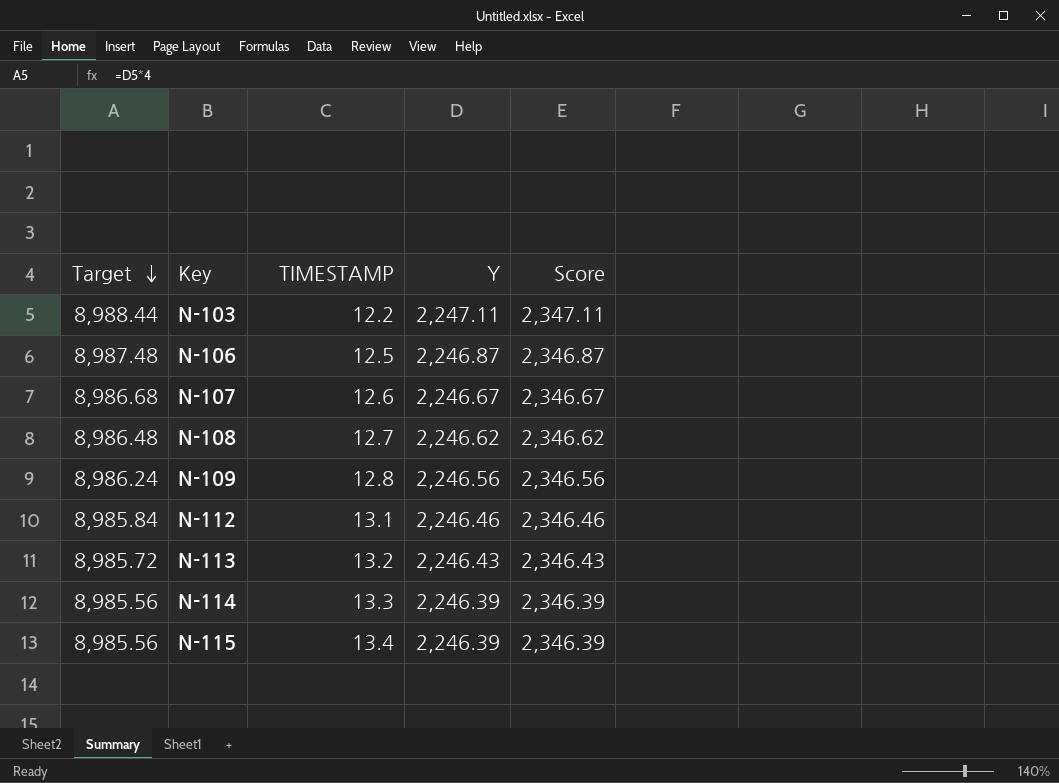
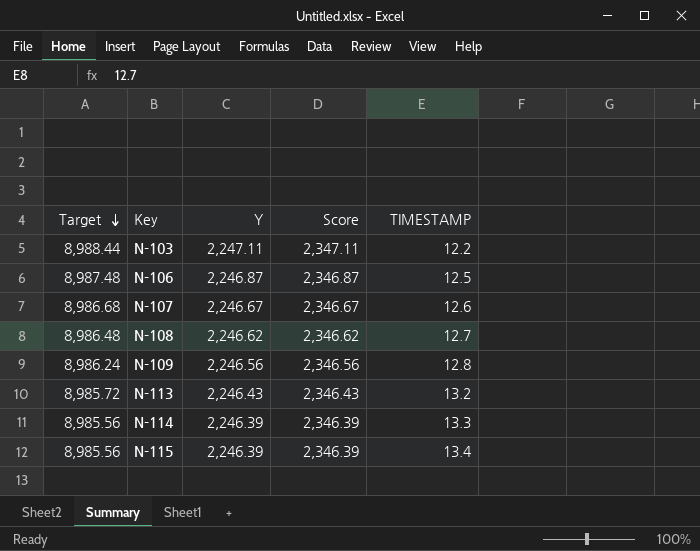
column TIMESTAMP | position: 3 -> 5
row N-112: 8,985.84 | 13.1 | 2,246.46 | 2,346.46 -> none

